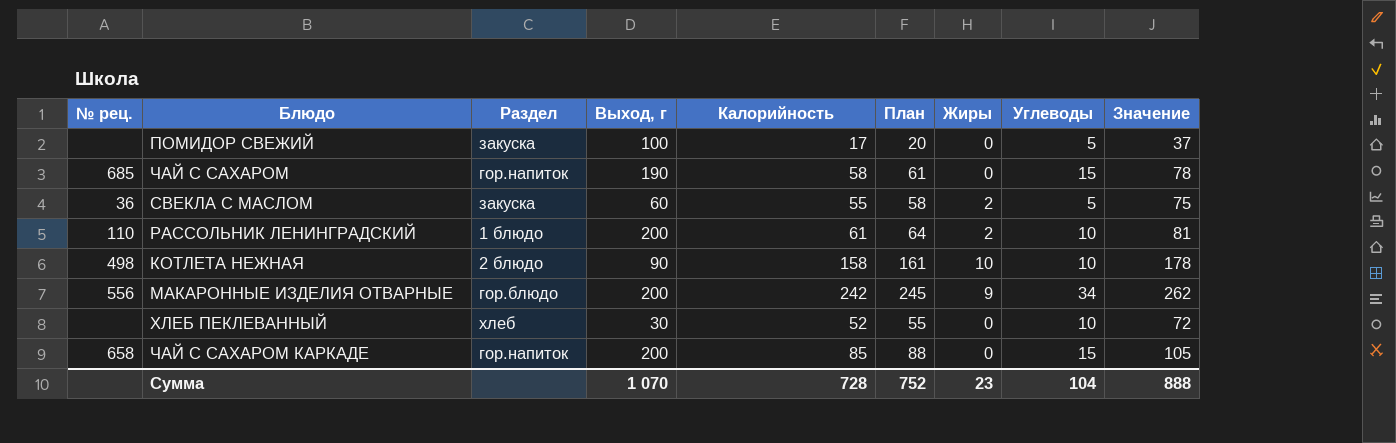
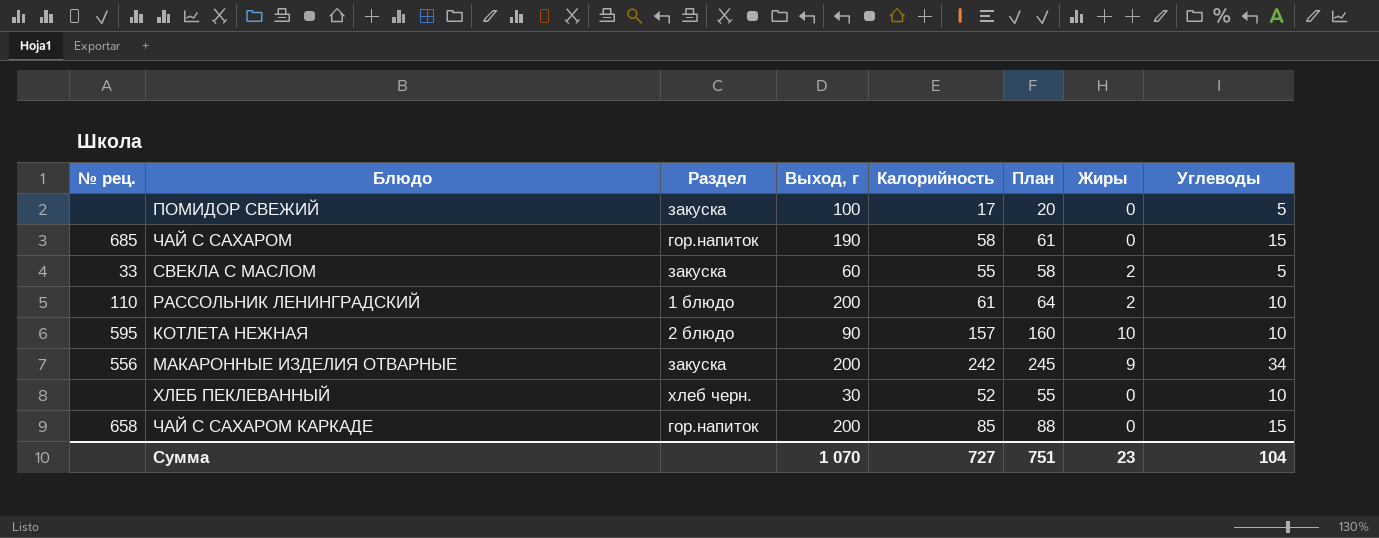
column Значение | formula: [Калорийность] + 20 -> none
СВЕКЛА С МАСЛОМ | № рец.: 36 -> 33
КОТЛЕТА НЕЖНАЯ | № рец.: 498 -> 595
КОТЛЕТА НЕЖНАЯ | Калорийность: 158 -> 157
КОТЛЕТА НЕЖНАЯ | План: 161 -> 160
МАКАРОННЫЕ ИЗДЕЛИЯ ОТВАРНЫЕ | Раздел: гор.блюдо -> закуска
ХЛЕБ ПЕКЛЕВАННЫЙ | Раздел: хлеб -> хлеб черн.
Сумма | Калорийность: 728 -> 727
Сумма | План: 752 -> 751

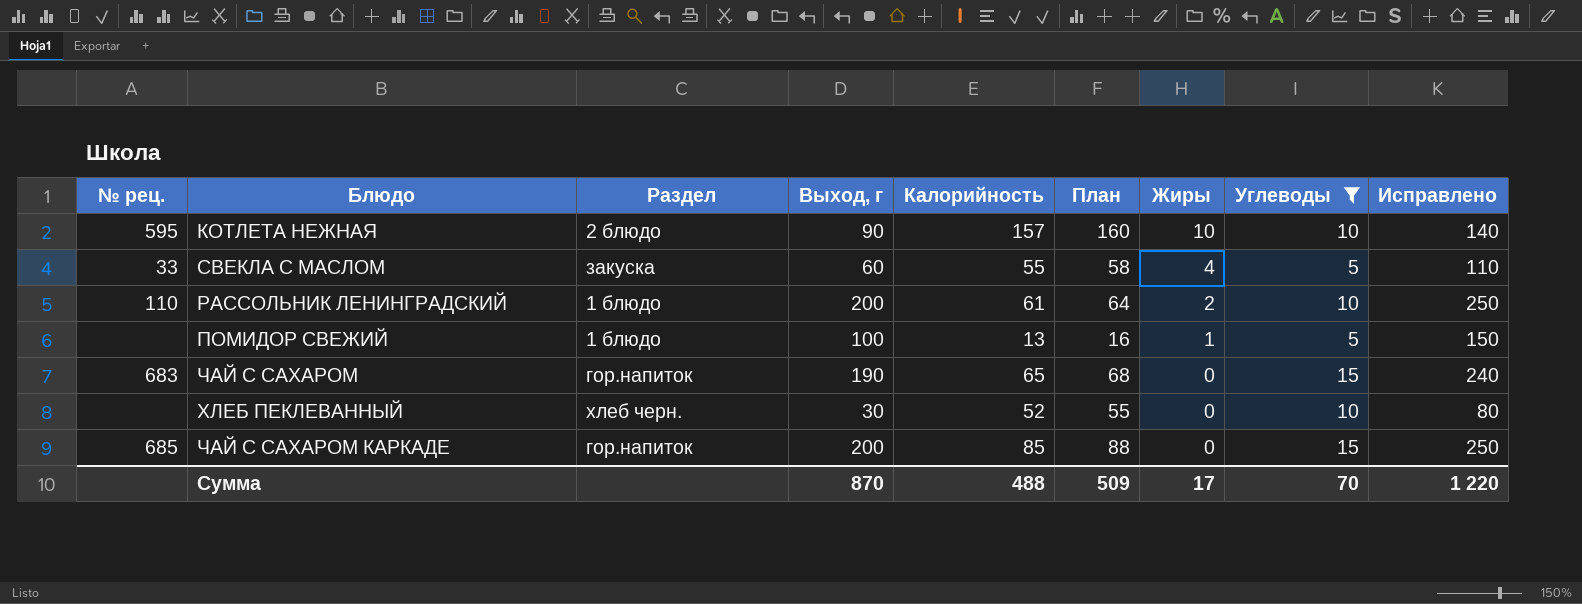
filter: none -> Углеводы != 34
row order: none -> Жиры descending
column Исправлено | formula: none -> [Выход, г] + 50
СВЕКЛА С МАСЛОМ | Жиры: 2 -> 4
ПОМИДОР СВЕЖИЙ | Раздел: закуска -> 1 блюдо
ПОМИДОР СВЕЖИЙ | Калорийность: 17 -> 13
ПОМИДОР СВЕЖИЙ | План: 20 -> 16
ПОМИДОР СВЕЖИЙ | Жиры: 0 -> 1
ЧАЙ С САХАРОМ | № рец.: 685 -> 683
ЧАЙ С САХАРОМ | Калорийность: 58 -> 65
ЧАЙ С САХАРОМ | План: 61 -> 68
ЧАЙ С САХАРОМ КАРКАДЕ | № рец.: 658 -> 685
Сумма | Выход, г: 1 070 -> 870
Сумма | Калорийность: 727 -> 488
Сумма | План: 751 -> 509
Сумма | Жиры: 23 -> 17
Сумма | Углеводы: 104 -> 70

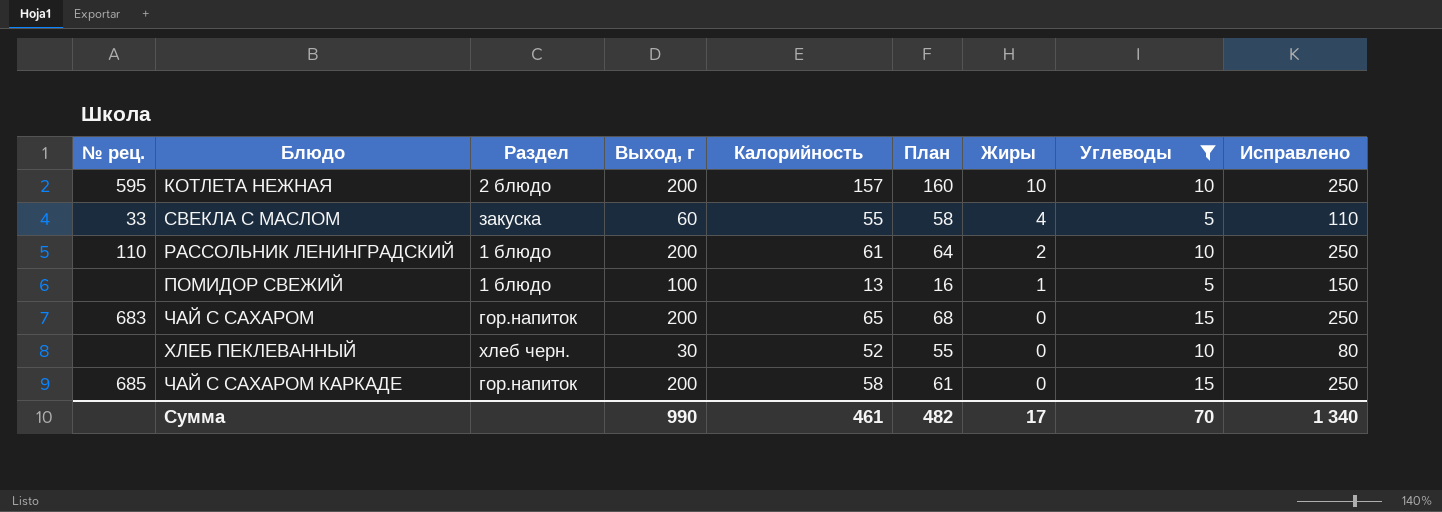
КОТЛЕТА НЕЖНАЯ | Выход, г: 90 -> 200
КОТЛЕТА НЕЖНАЯ | Исправлено: 140 -> 250
ЧАЙ С САХАРОМ | Выход, г: 190 -> 200
ЧАЙ С САХАРОМ | Исправлено: 240 -> 250
ЧАЙ С САХАРОМ КАРКАДЕ | Калорийность: 85 -> 58
ЧАЙ С САХАРОМ КАРКАДЕ | План: 88 -> 61
Сумма | Выход, г: 870 -> 990
Сумма | Калорийность: 488 -> 461
Сумма | План: 509 -> 482
Сумма | Исправлено: 1 220 -> 1 340

